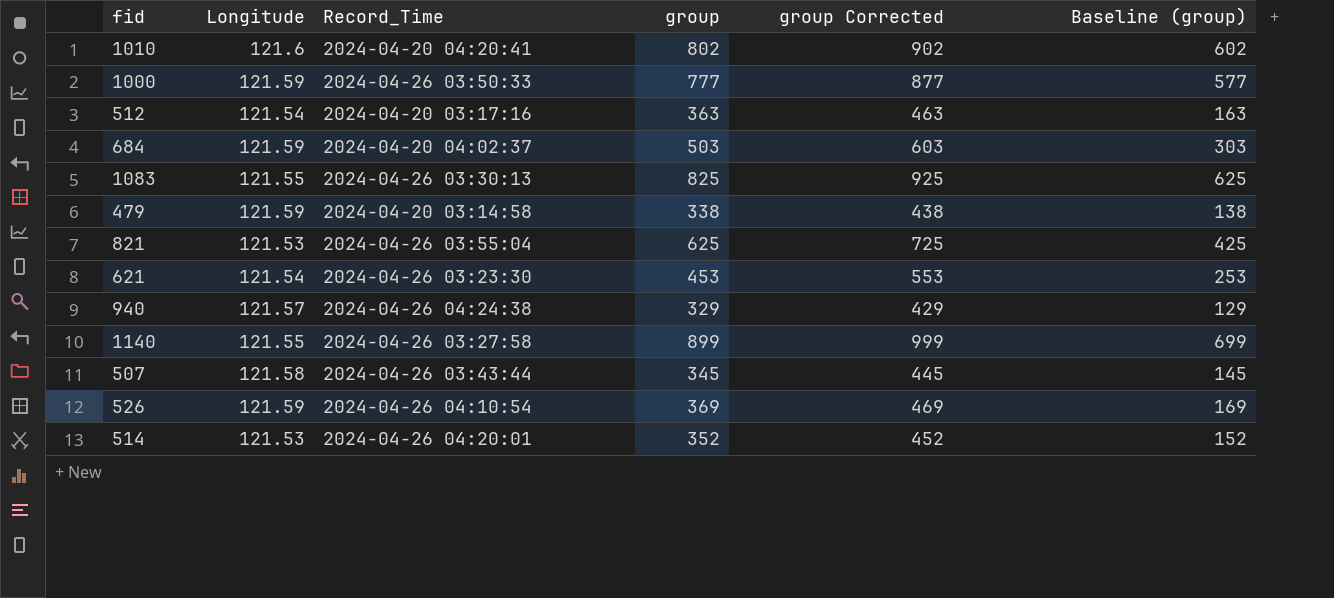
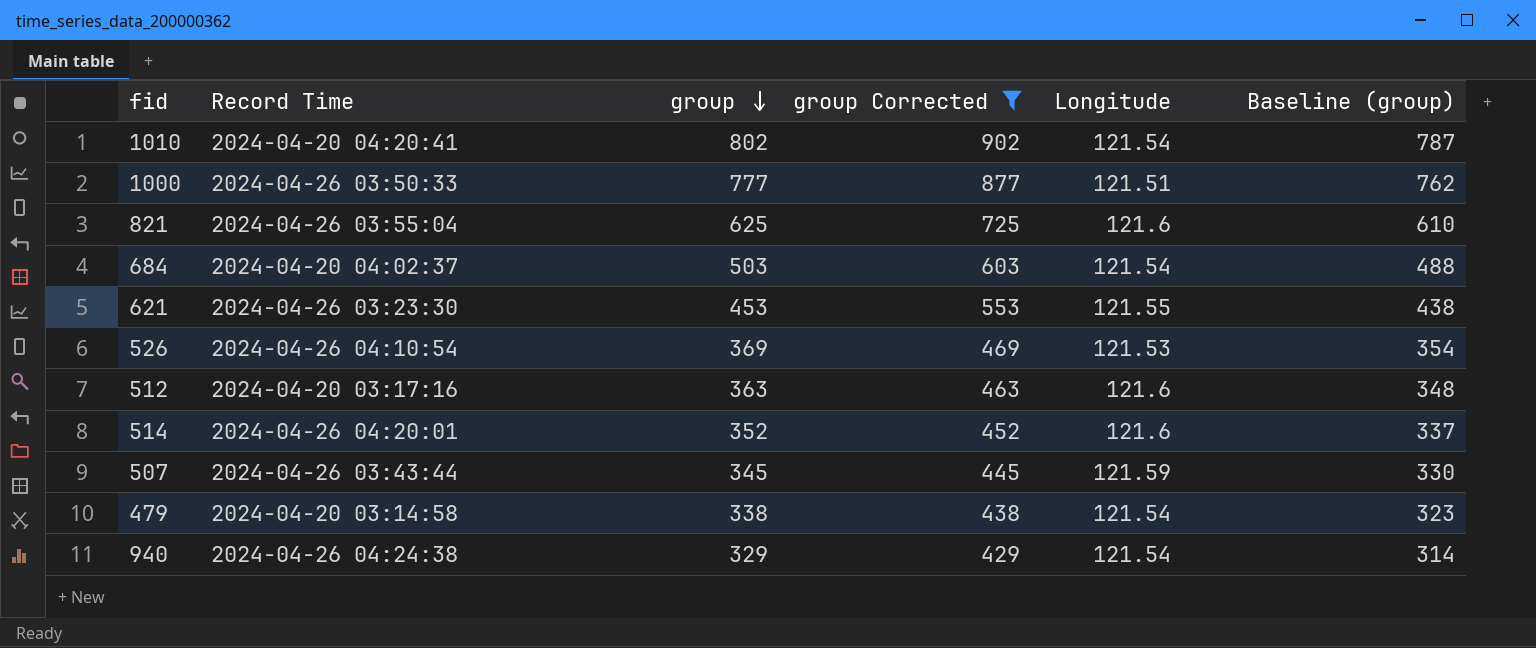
filter: none -> group Corrected <= 902
row order: none -> group descending
column name: Record_Time -> Record Time
column Longitude | position: 2 -> 5
column Baseline (group) | formula: [group] - 200 -> [group] - 15
1010 | Longitude: 121.6 -> 121.54
1000 | Longitude: 121.59 -> 121.51
821 | Longitude: 121.53 -> 121.6
684 | Longitude: 121.59 -> 121.54
621 | Longitude: 121.54 -> 121.55
526 | Longitude: 121.59 -> 121.53
512 | Longitude: 121.54 -> 121.6
514 | Longitude: 121.53 -> 121.6
507 | Longitude: 121.58 -> 121.59
479 | Longitude: 121.59 -> 121.54
940 | Longitude: 121.57 -> 121.54

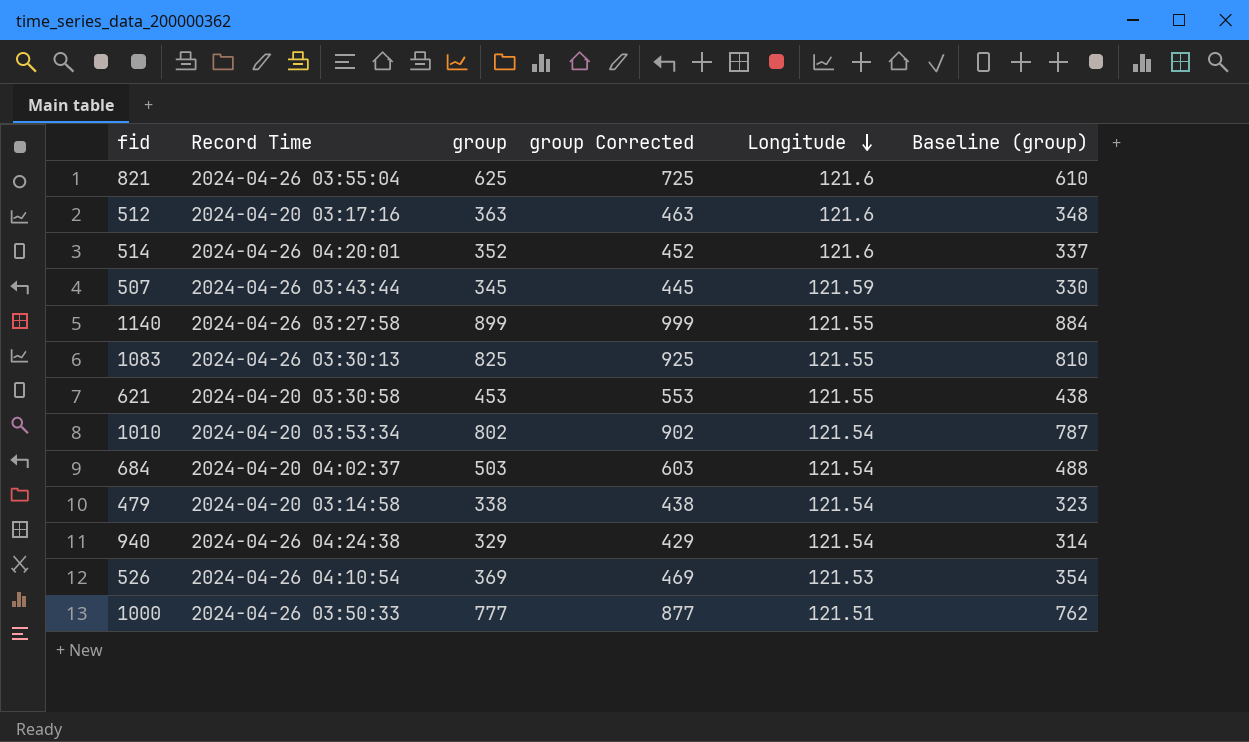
filter: group Corrected <= 902 -> none
row order: group descending -> Longitude descending
621 | Record Time: 2024-04-26 03:23:30 -> 2024-04-20 03:30:58
1010 | Record Time: 2024-04-20 04:20:41 -> 2024-04-20 03:53:34

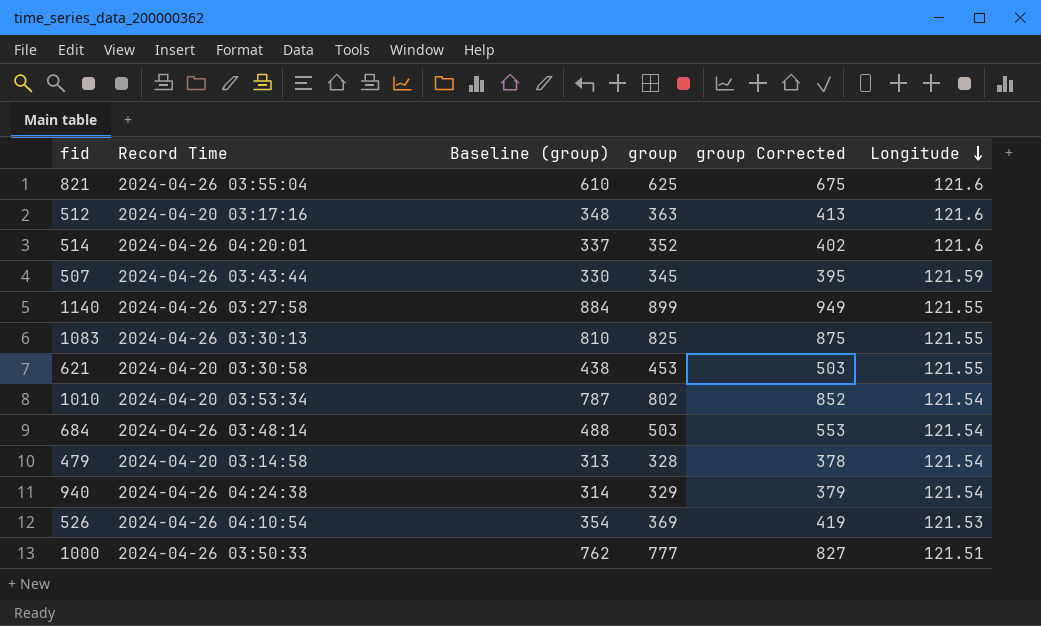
column Baseline (group) | position: 6 -> 3
column group Corrected | formula: [group] + 100 -> [group] + 50
684 | Record Time: 2024-04-20 04:02:37 -> 2024-04-26 03:48:14
479 | Baseline (group): 323 -> 313
479 | group: 338 -> 328

